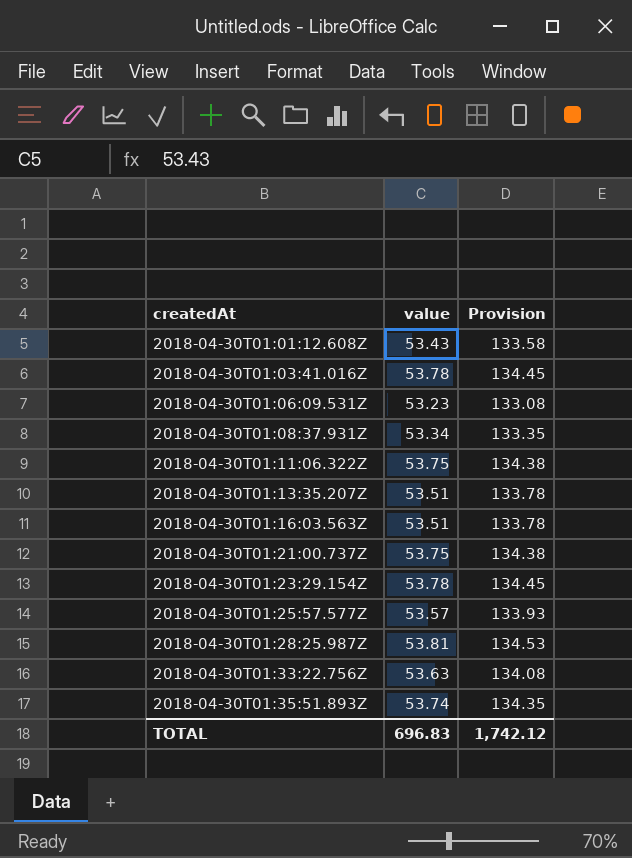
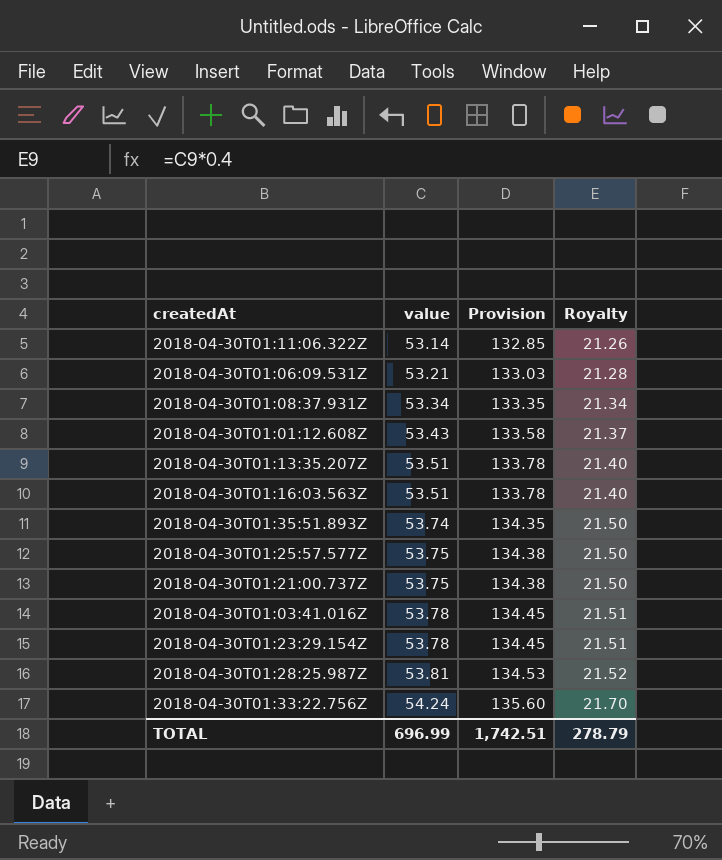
row order: createdAt ascending -> value ascending
column Royalty | formula: none -> [value] * 0.4
2018-04-30T01:11:06.322Z | value: 53.75 -> 53.14
2018-04-30T01:11:06.322Z | Provision: 134.38 -> 132.85
2018-04-30T01:06:09.531Z | value: 53.23 -> 53.21
2018-04-30T01:06:09.531Z | Provision: 133.08 -> 133.03
2018-04-30T01:25:57.577Z | value: 53.57 -> 53.75
2018-04-30T01:25:57.577Z | Provision: 133.93 -> 134.38
2018-04-30T01:33:22.756Z | value: 53.63 -> 54.24
2018-04-30T01:33:22.756Z | Provision: 134.08 -> 135.60
TOTAL | value: 696.83 -> 696.99
TOTAL | Provision: 1,742.12 -> 1,742.51

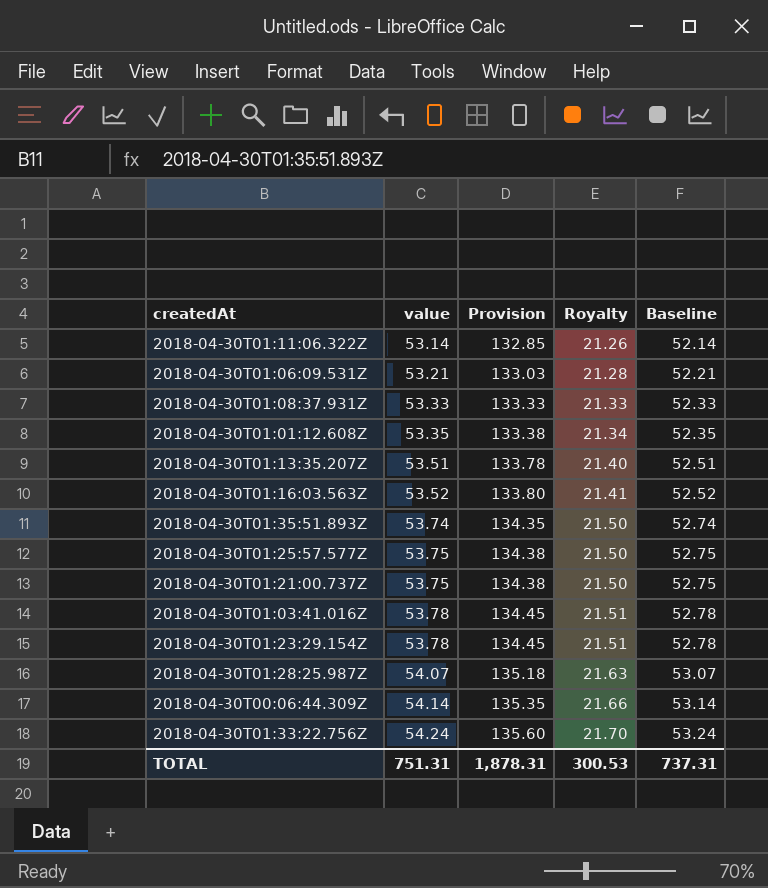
column Baseline | formula: none -> [value] - 1
2018-04-30T01:08:37.931Z | value: 53.34 -> 53.33
2018-04-30T01:08:37.931Z | Provision: 133.35 -> 133.33
2018-04-30T01:08:37.931Z | Royalty: 21.34 -> 21.33
2018-04-30T01:01:12.608Z | value: 53.43 -> 53.35
2018-04-30T01:01:12.608Z | Provision: 133.58 -> 133.38
2018-04-30T01:01:12.608Z | Royalty: 21.37 -> 21.34
2018-04-30T01:16:03.563Z | value: 53.51 -> 53.52
2018-04-30T01:16:03.563Z | Provision: 133.78 -> 133.80
2018-04-30T01:16:03.563Z | Royalty: 21.40 -> 21.41
2018-04-30T01:28:25.987Z | value: 53.81 -> 54.07
2018-04-30T01:28:25.987Z | Provision: 134.53 -> 135.18
2018-04-30T01:28:25.987Z | Royalty: 21.52 -> 21.63
row 2018-04-30T00:06:44.309Z: none -> 54.14 | 135.35 | 21.66 | 53.14
TOTAL | value: 696.99 -> 751.31
TOTAL | Provision: 1,742.51 -> 1,878.31
TOTAL | Royalty: 278.79 -> 300.53

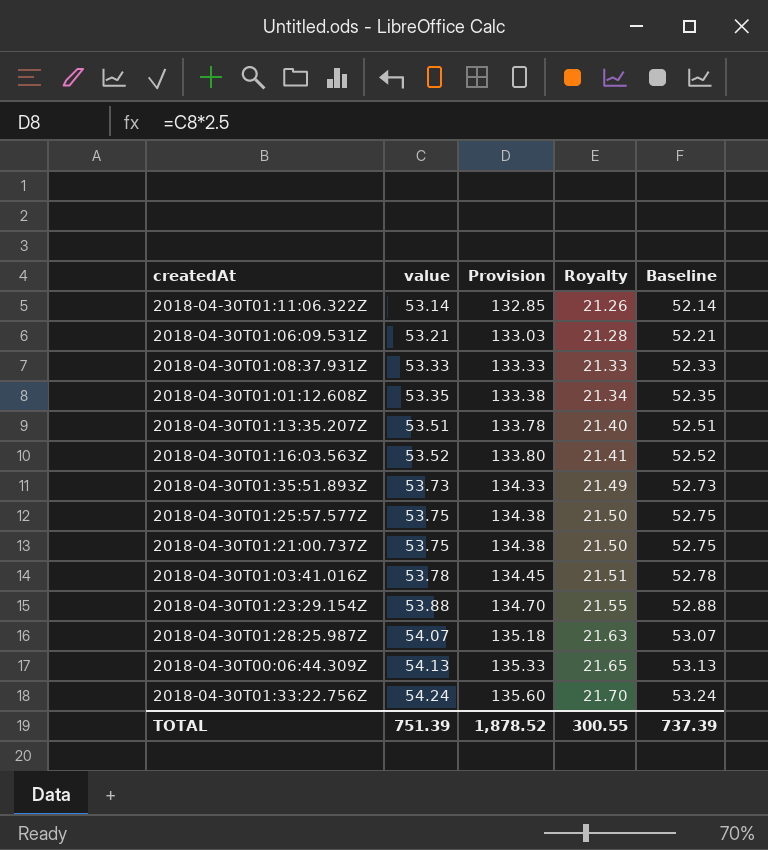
2018-04-30T01:35:51.893Z | value: 53.74 -> 53.73
2018-04-30T01:35:51.893Z | Provision: 134.35 -> 134.33
2018-04-30T01:35:51.893Z | Royalty: 21.50 -> 21.49
2018-04-30T01:35:51.893Z | Baseline: 52.74 -> 52.73
2018-04-30T01:23:29.154Z | value: 53.78 -> 53.88
2018-04-30T01:23:29.154Z | Provision: 134.45 -> 134.70
2018-04-30T01:23:29.154Z | Royalty: 21.51 -> 21.55
2018-04-30T01:23:29.154Z | Baseline: 52.78 -> 52.88
2018-04-30T00:06:44.309Z | value: 54.14 -> 54.13
2018-04-30T00:06:44.309Z | Provision: 135.35 -> 135.33
2018-04-30T00:06:44.309Z | Royalty: 21.66 -> 21.65
2018-04-30T00:06:44.309Z | Baseline: 53.14 -> 53.13
TOTAL | value: 751.31 -> 751.39
TOTAL | Provision: 1,878.31 -> 1,878.52
TOTAL | Royalty: 300.53 -> 300.55
TOTAL | Baseline: 737.31 -> 737.39

